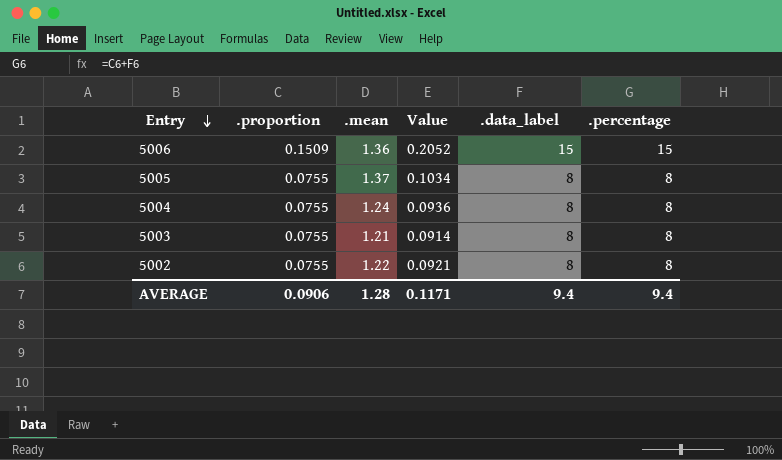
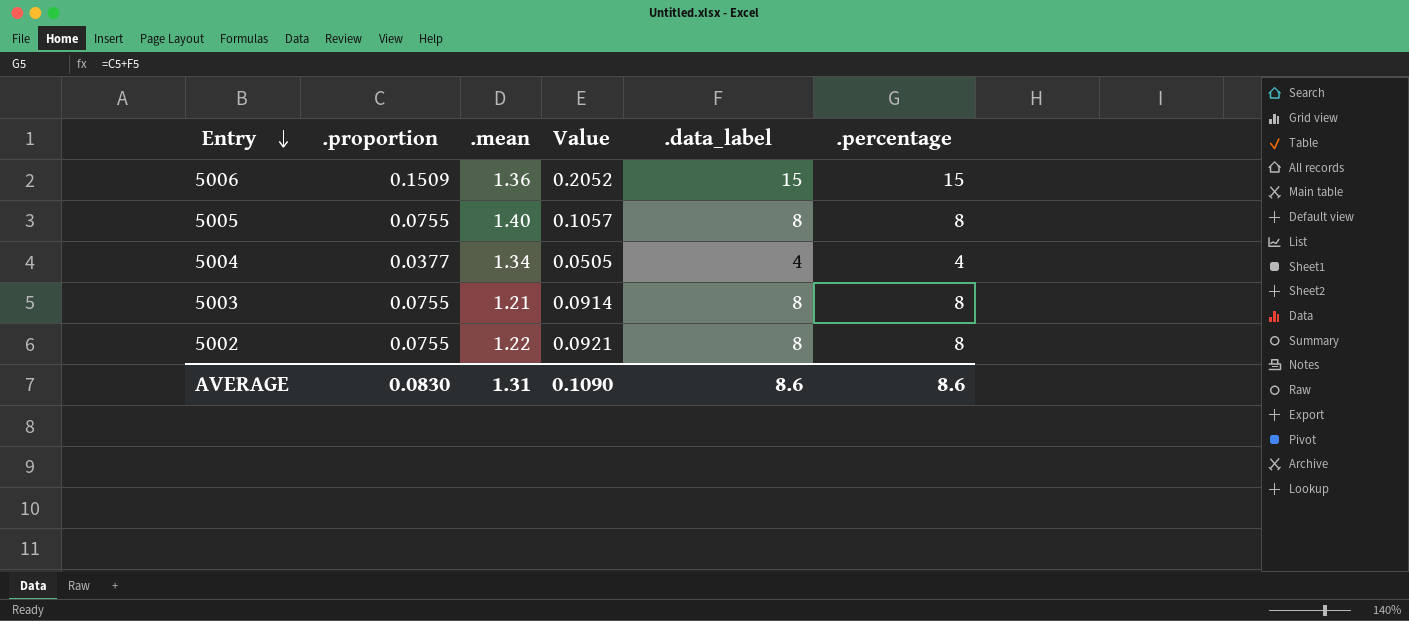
5005 | .mean: 1.37 -> 1.40
5005 | Value: 0.1034 -> 0.1057
5004 | .proportion: 0.0755 -> 0.0377
5004 | .mean: 1.24 -> 1.34
5004 | Value: 0.0936 -> 0.0505
5004 | .data_label: 8 -> 4
5004 | .percentage: 8 -> 4
AVERAGE | .proportion: 0.0906 -> 0.0830
AVERAGE | .mean: 1.28 -> 1.31
AVERAGE | Value: 0.1171 -> 0.1090
AVERAGE | .data_label: 9.4 -> 8.6
AVERAGE | .percentage: 9.4 -> 8.6

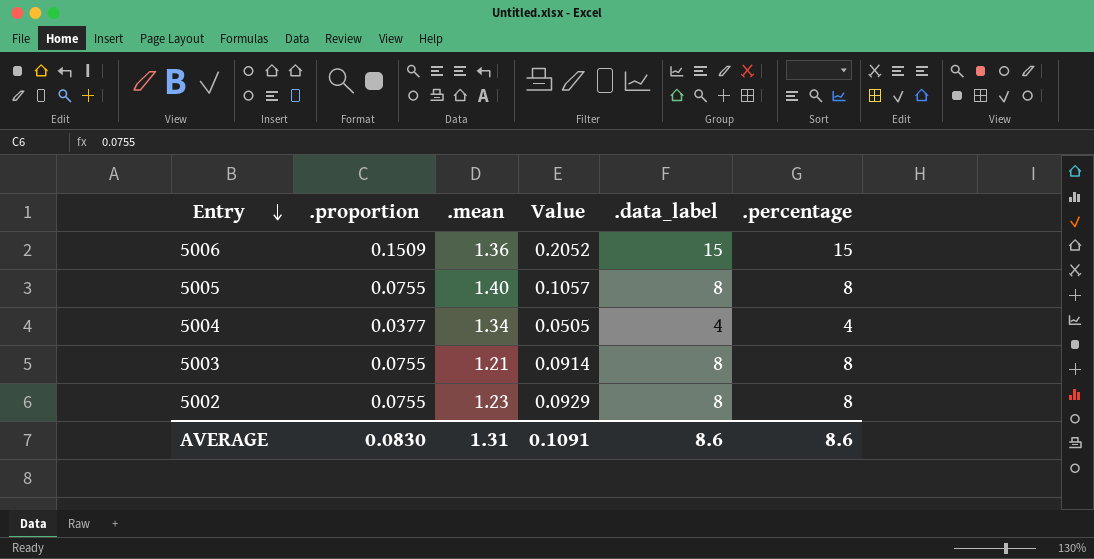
5002 | .mean: 1.22 -> 1.23
5002 | Value: 0.0921 -> 0.0929
AVERAGE | Value: 0.1090 -> 0.1091

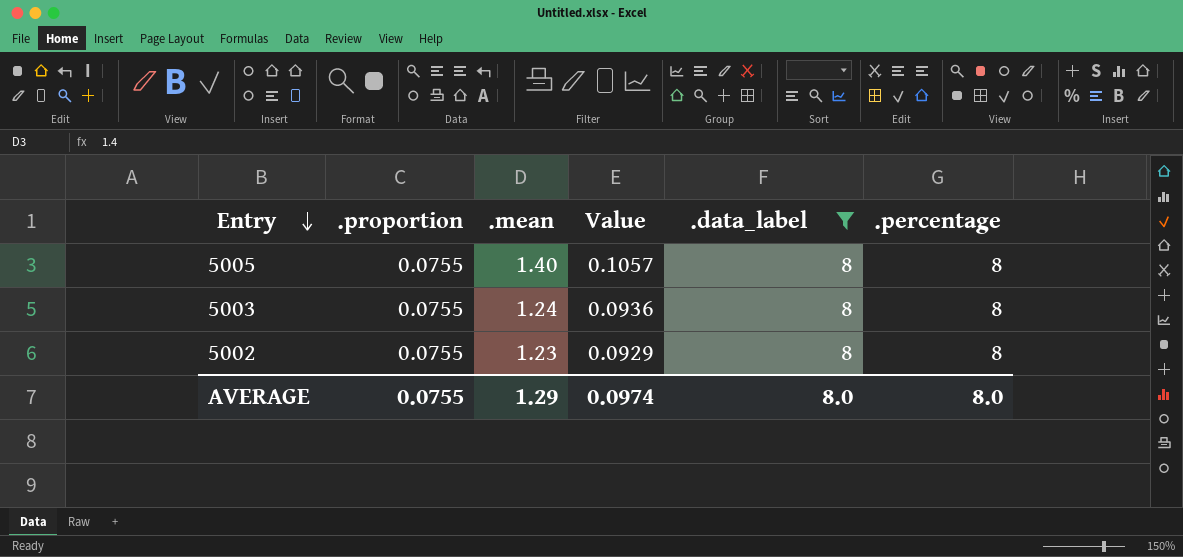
filter: none -> .data_label = 8
5003 | .mean: 1.21 -> 1.24
5003 | Value: 0.0914 -> 0.0936
AVERAGE | .proportion: 0.0830 -> 0.0755
AVERAGE | .mean: 1.31 -> 1.29
AVERAGE | Value: 0.1091 -> 0.0974
AVERAGE | .data_label: 8.6 -> 8.0
AVERAGE | .percentage: 8.6 -> 8.0

